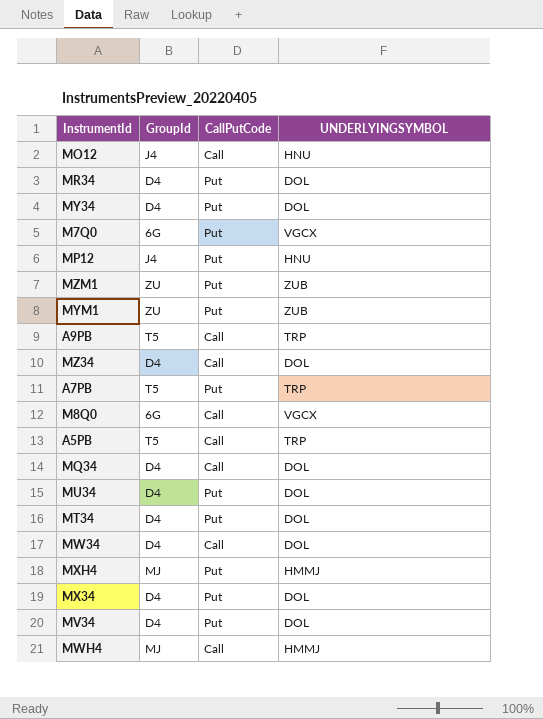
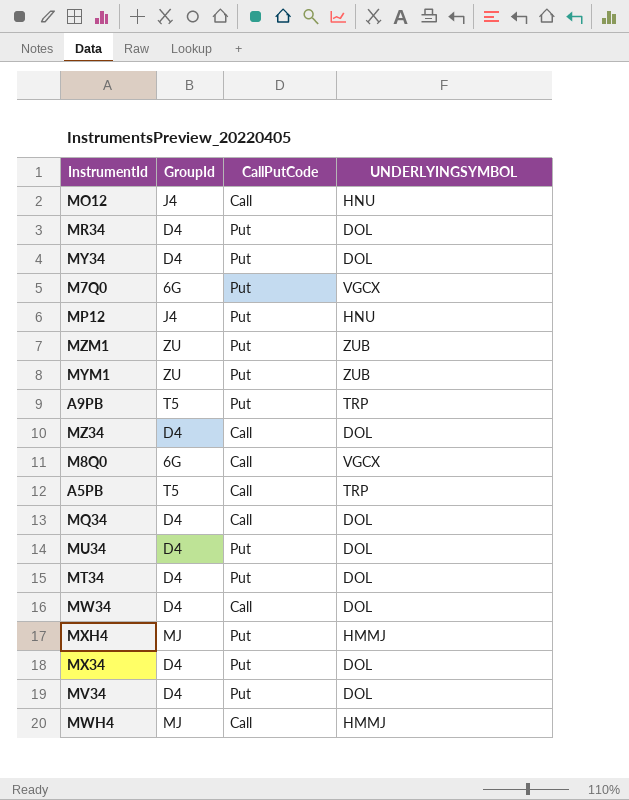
row A7PB: T5 | Put | TRP -> none
A9PB | CallPutCode: Call -> Put

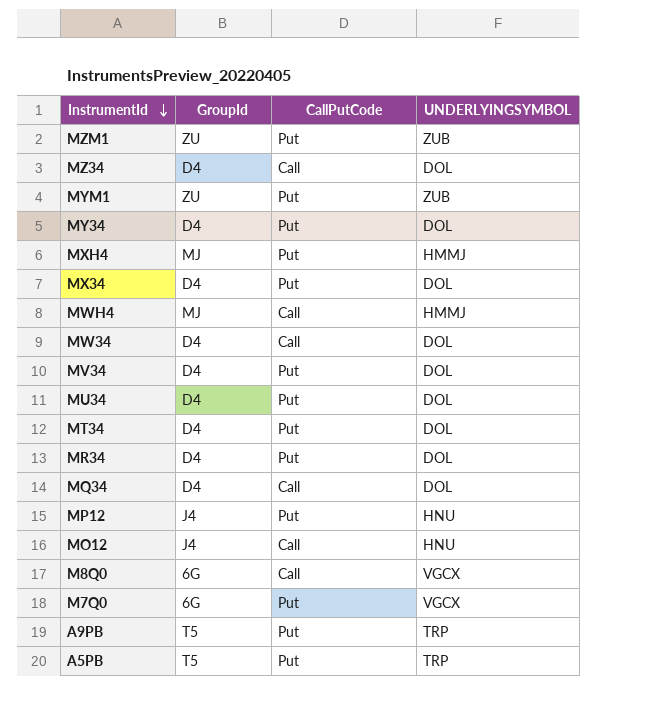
row order: none -> InstrumentId descending
A5PB | CallPutCode: Call -> Put

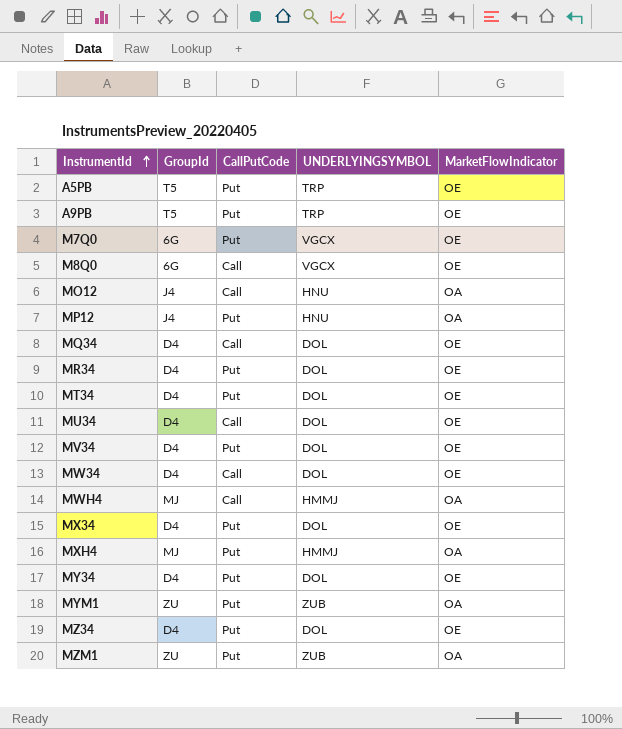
row order: InstrumentId descending -> InstrumentId ascending
column MarketFlowIndicator | position: none -> 5
MU34 | CallPutCode: Put -> Call
MZ34 | CallPutCode: Call -> Put

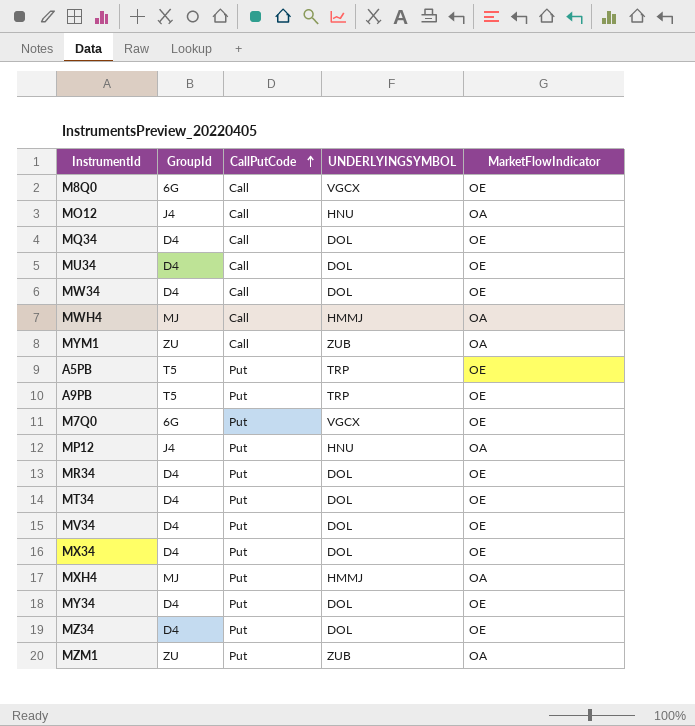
row order: InstrumentId ascending -> CallPutCode ascending
MYM1 | CallPutCode: Put -> Call

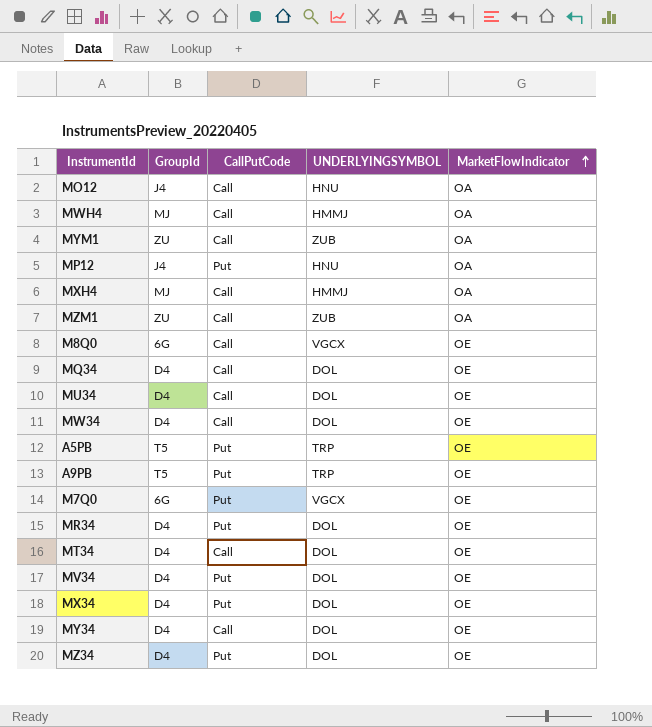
row order: CallPutCode ascending -> MarketFlowIndicator ascending
MXH4 | CallPutCode: Put -> Call
MZM1 | CallPutCode: Put -> Call
MT34 | CallPutCode: Put -> Call
MY34 | CallPutCode: Put -> Call

